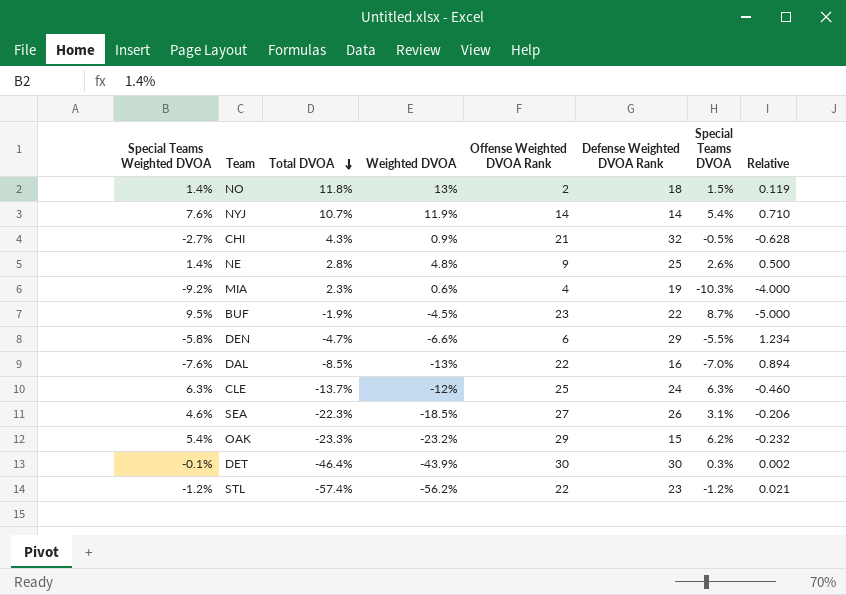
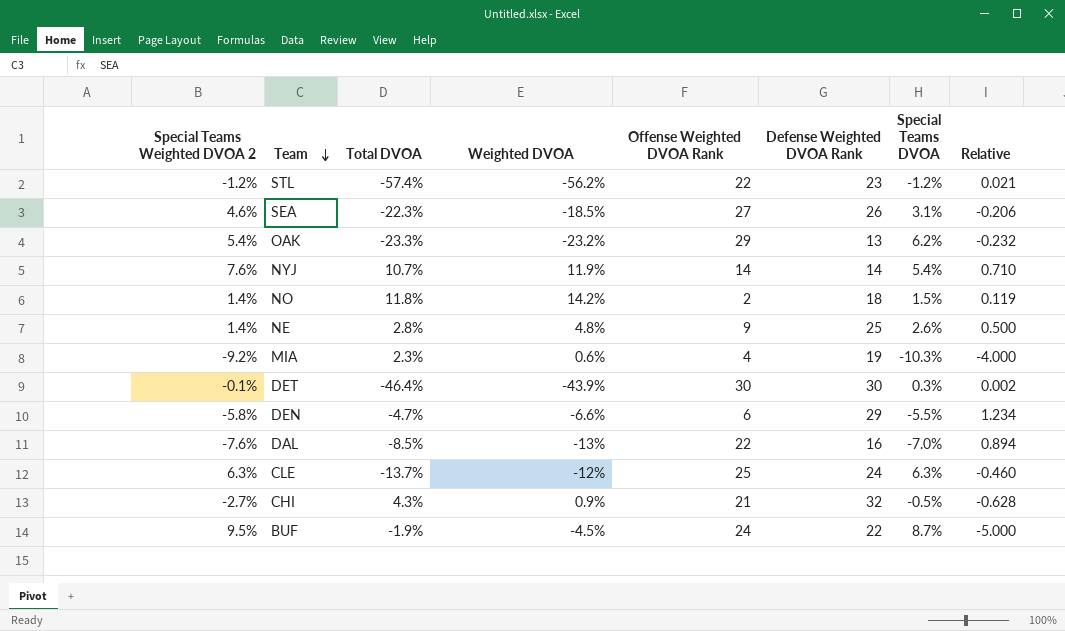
row order: Total DVOA descending -> Team descending
column name: Special Teams Weighted DVOA -> Special Teams Weighted DVOA 2
OAK | Defense Weighted DVOA Rank: 15 -> 13
NO | Weighted DVOA: 13% -> 14.2%
BUF | Offense Weighted DVOA Rank: 23 -> 24

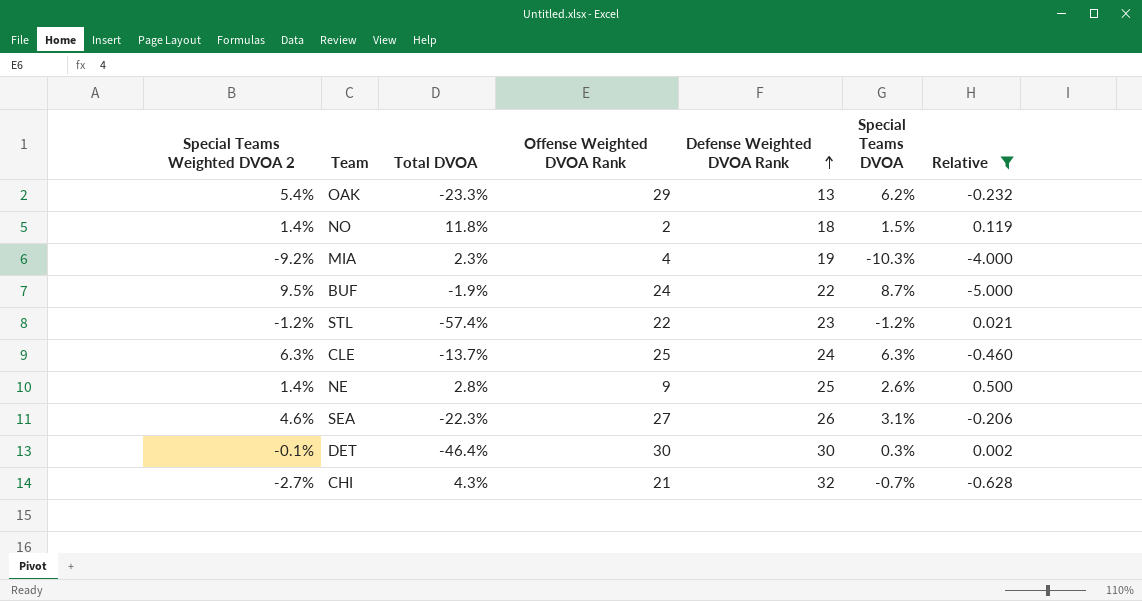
filter: none -> Relative <= 0.500
row order: Team descending -> Defense Weighted DVOA Rank ascending
column Weighted DVOA | position: 4 -> none
CHI | Special Teams DVOA: -0.5% -> -0.7%

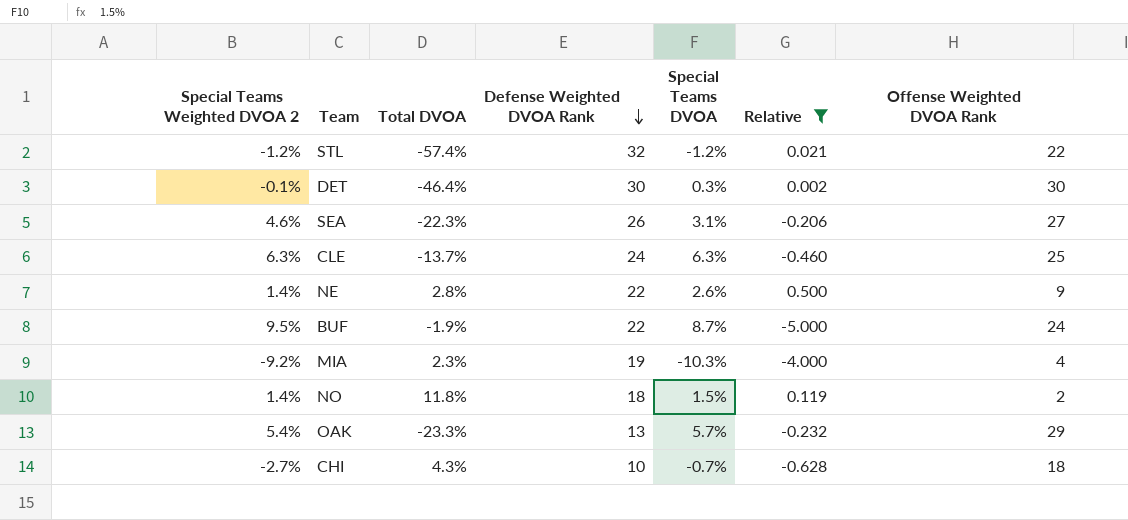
row order: Defense Weighted DVOA Rank ascending -> Defense Weighted DVOA Rank descending
column Offense Weighted DVOA Rank | position: 4 -> 7
STL | Defense Weighted DVOA Rank: 23 -> 32
NE | Defense Weighted DVOA Rank: 25 -> 22
OAK | Special Teams DVOA: 6.2% -> 5.7%
CHI | Defense Weighted DVOA Rank: 32 -> 10
CHI | Offense Weighted DVOA Rank: 21 -> 18

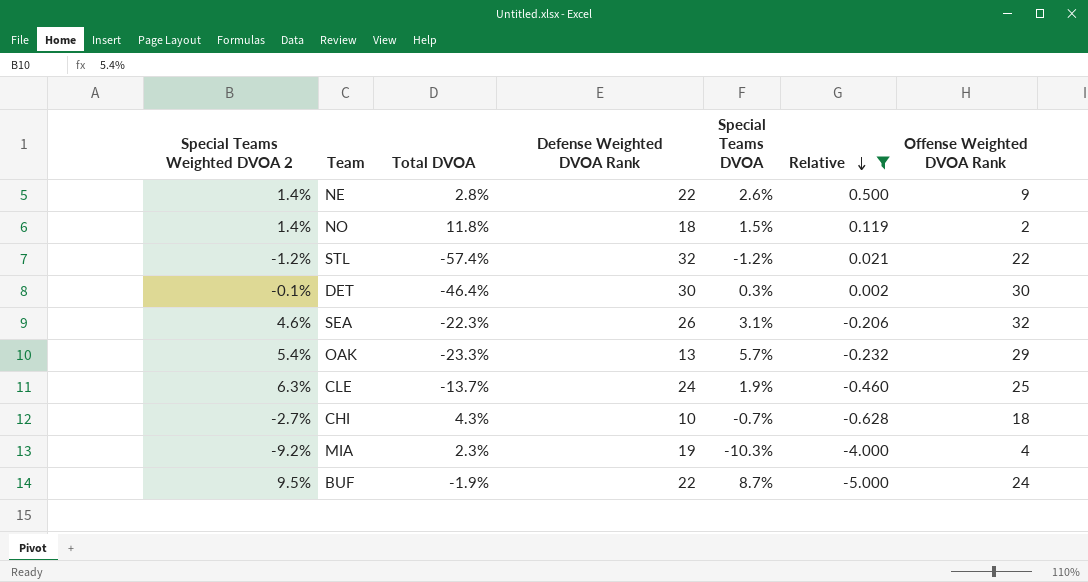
row order: Defense Weighted DVOA Rank descending -> Relative descending
SEA | Offense Weighted DVOA Rank: 27 -> 32
CLE | Special Teams DVOA: 6.3% -> 1.9%

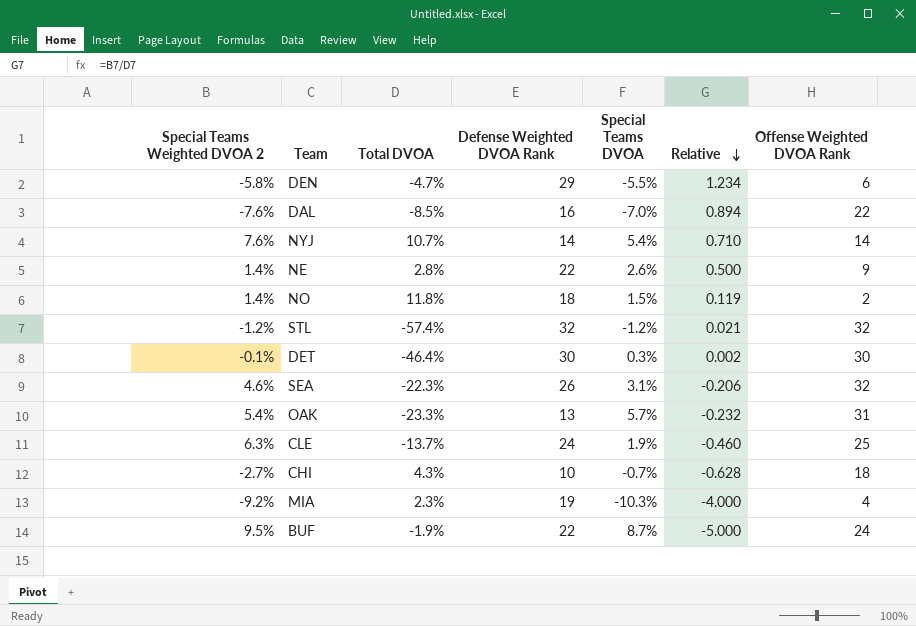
filter: Relative <= 0.500 -> none
STL | Offense Weighted DVOA Rank: 22 -> 32
OAK | Offense Weighted DVOA Rank: 29 -> 31

